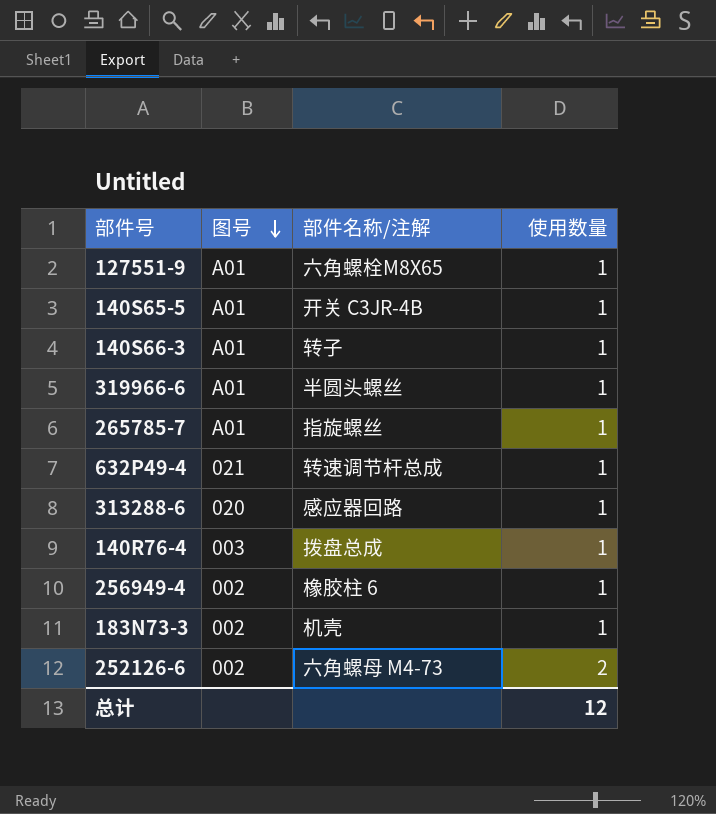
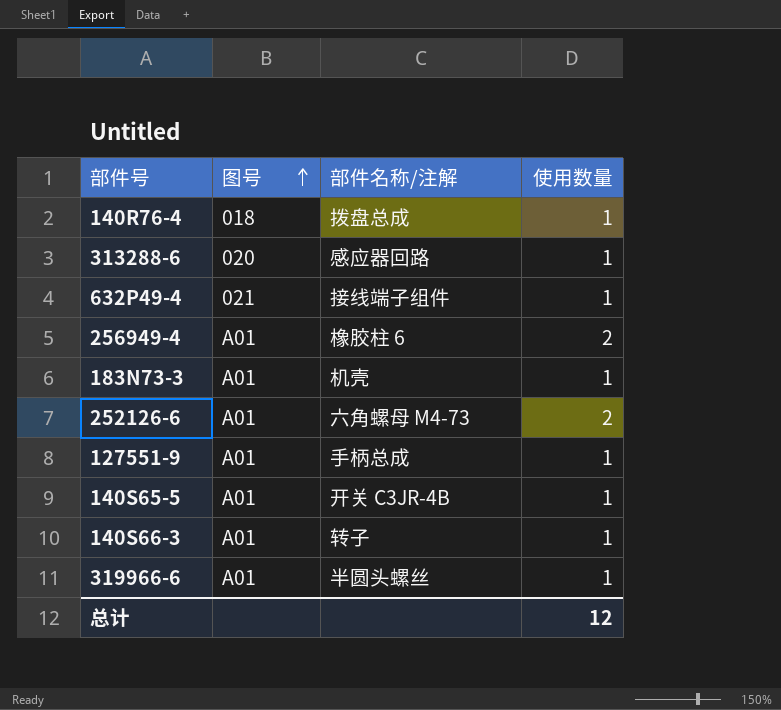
row order: 图号 descending -> 图号 ascending
row 265785-7: A01 | 指旋螺丝 | 1 -> none
140R76-4 | 图号: 003 -> 018
632P49-4 | 部件名称/注解: 转速调节杆总成 -> 接线端子组件
256949-4 | 图号: 002 -> A01
256949-4 | 使用数量: 1 -> 2
183N73-3 | 图号: 002 -> A01
252126-6 | 图号: 002 -> A01
127551-9 | 部件名称/注解: 六角螺栓M8X65 -> 手柄总成

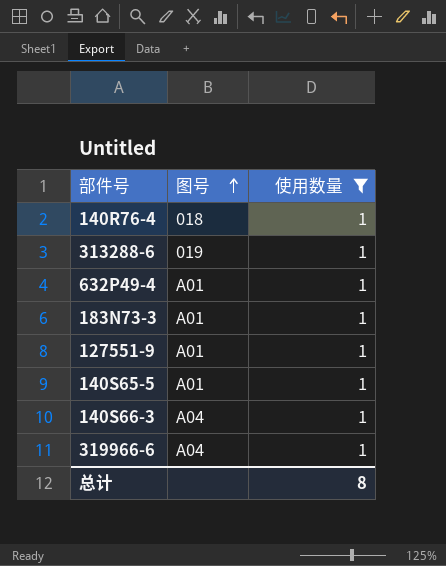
filter: none -> 使用数量 = 1
column 部件名称/注解 | position: 3 -> none
313288-6 | 图号: 020 -> 019
632P49-4 | 图号: 021 -> A01
140S66-3 | 图号: A01 -> A04
319966-6 | 图号: A01 -> A04
总计 | 使用数量: 12 -> 8

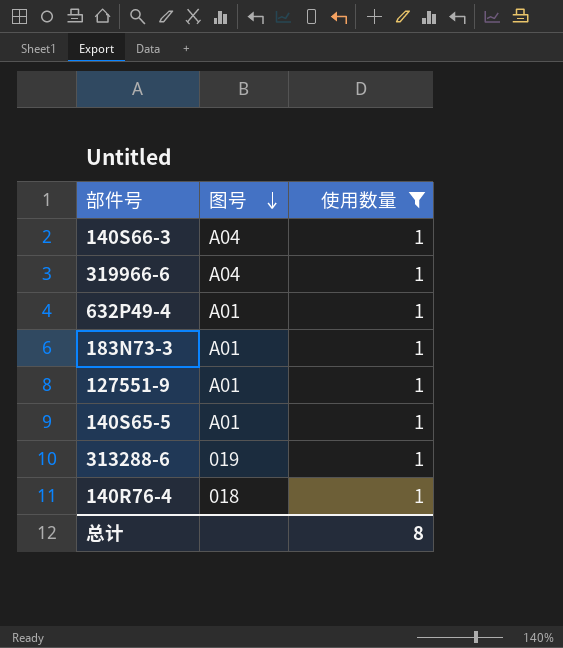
row order: 图号 ascending -> 图号 descending

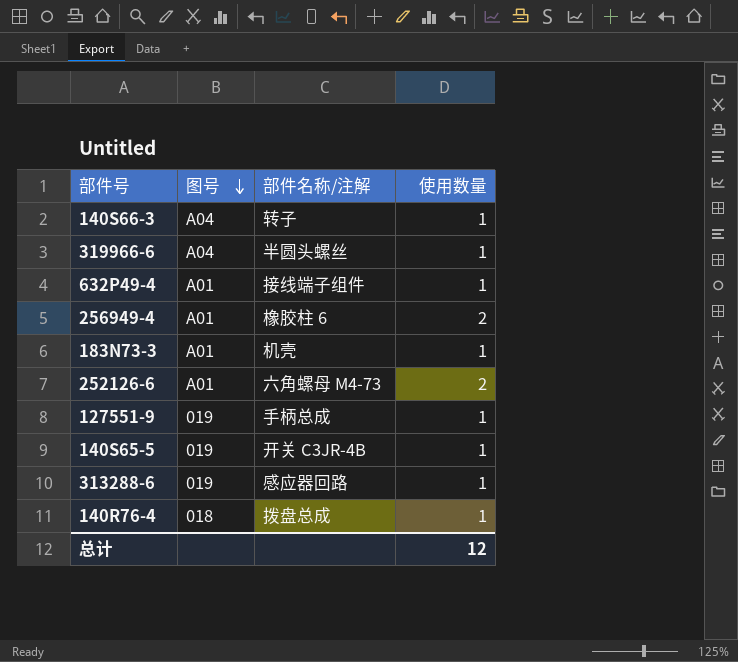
filter: 使用数量 = 1 -> none
column 部件名称/注解 | position: none -> 3
127551-9 | 图号: A01 -> 019
140S65-5 | 图号: A01 -> 019
总计 | 使用数量: 8 -> 12

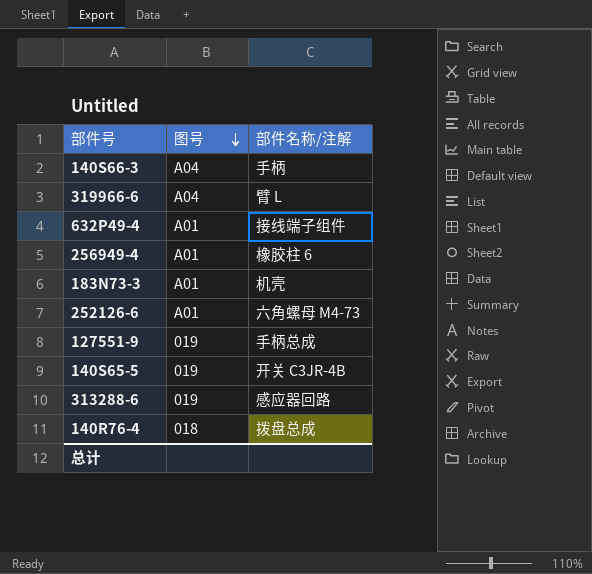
column 使用数量 | position: 4 -> none
140S66-3 | 部件名称/注解: 转子 -> 手柄
319966-6 | 部件名称/注解: 半圆头螺丝 -> 臂 L

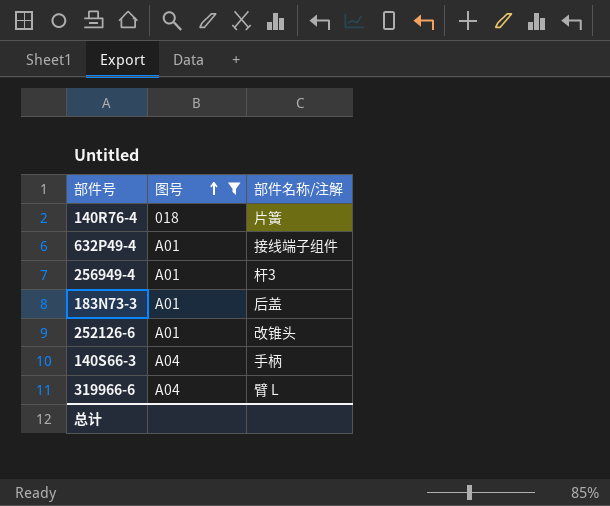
filter: none -> 图号 != 019
row order: 图号 descending -> 图号 ascending
140R76-4 | 部件名称/注解: 拨盘总成 -> 片簧
256949-4 | 部件名称/注解: 橡胶柱 6 -> 杆3
183N73-3 | 部件名称/注解: 机壳 -> 后盖
252126-6 | 部件名称/注解: 六角螺母 M4-73 -> 改锥头

